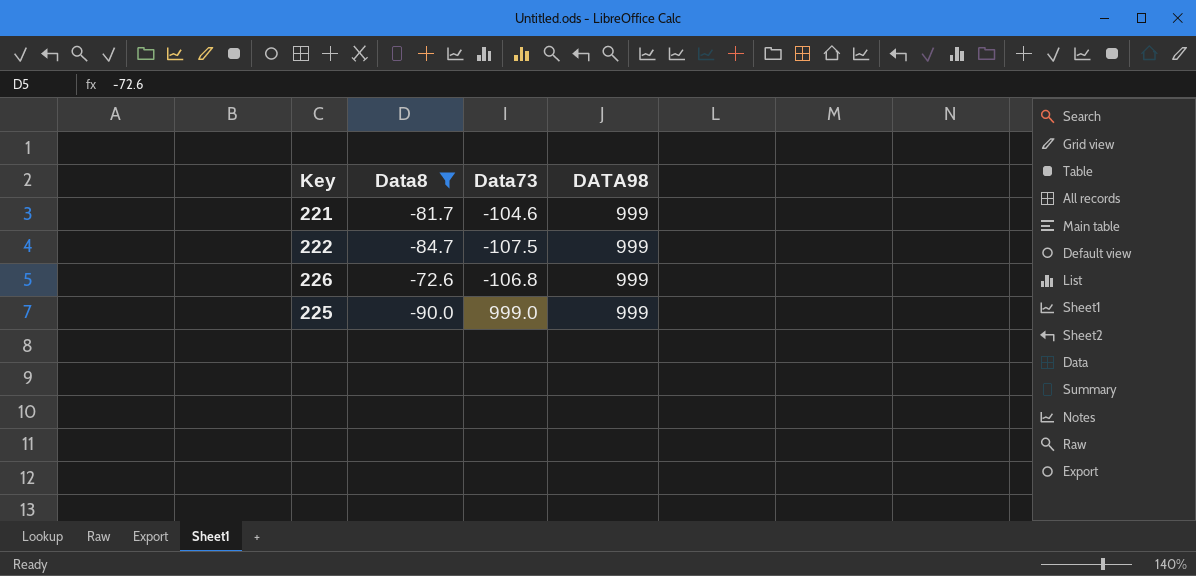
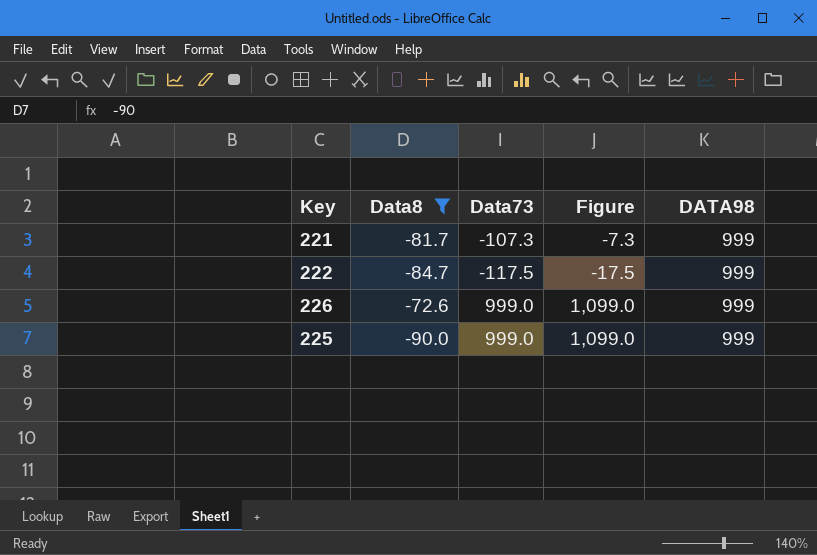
column Figure | formula: none -> [Data73] + 100
221 | Data73: -104.6 -> -107.3
222 | Data73: -107.5 -> -117.5
226 | Data73: -106.8 -> 999.0

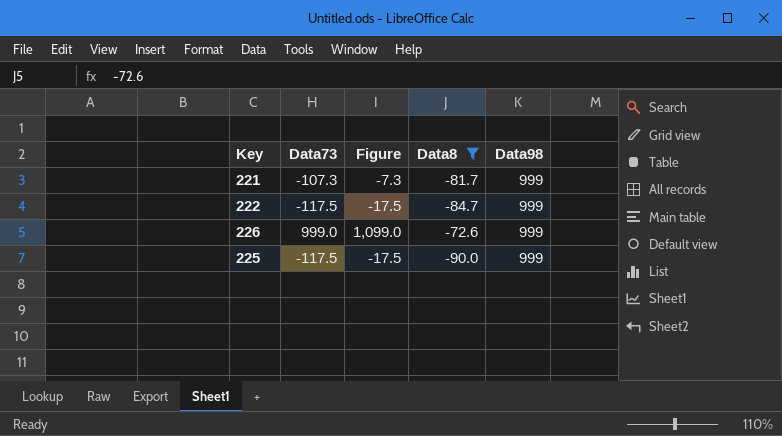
column Data8 | position: 2 -> 4
column name: DATA98 -> Data98
225 | Data73: 999.0 -> -117.5
225 | Figure: 1,099.0 -> -17.5

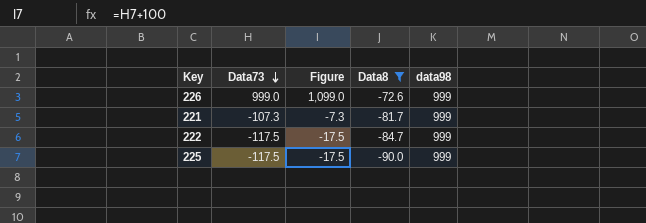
row order: none -> Data73 descending
column name: Data98 -> data98

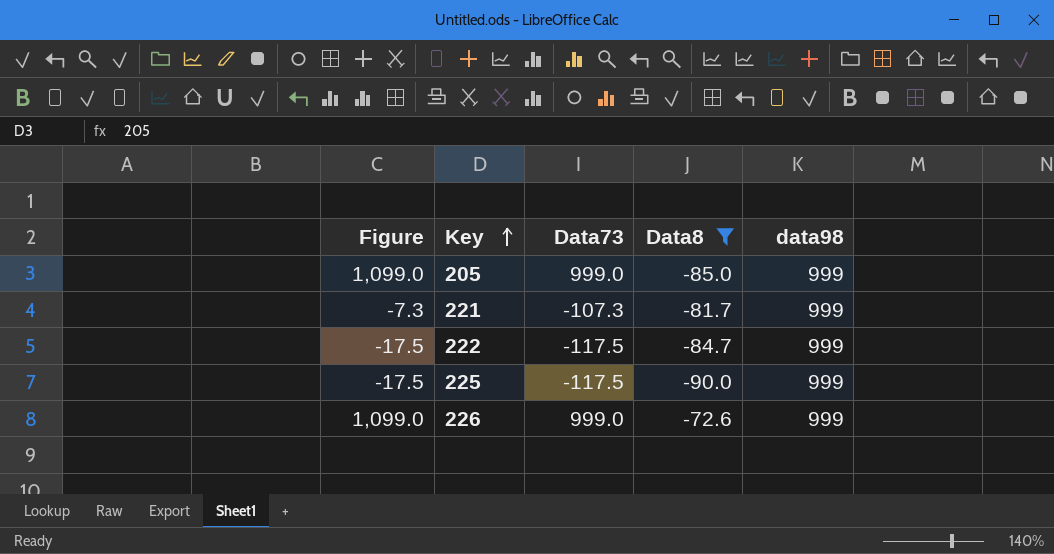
row order: Data73 descending -> Key ascending
column Figure | position: 3 -> 1
row 205: none -> 1,099.0 | 999.0 | -85.0 | 999

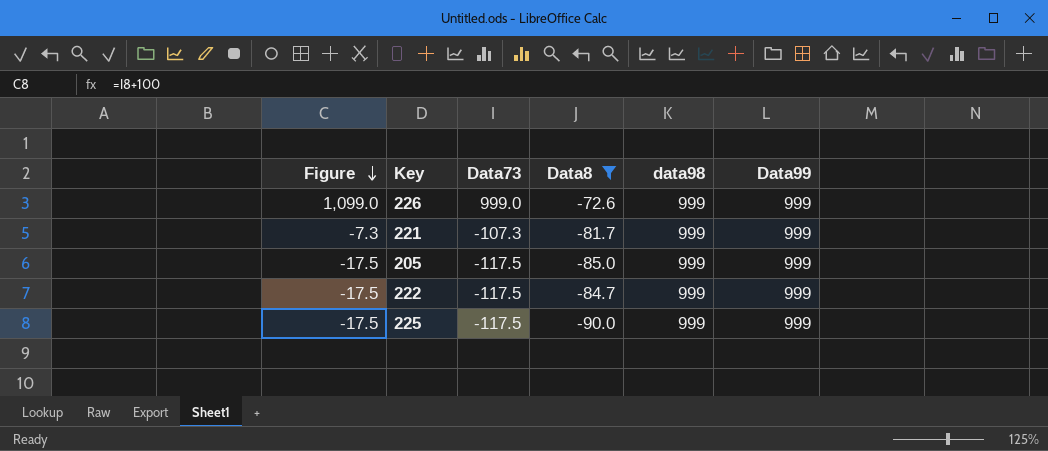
row order: Key ascending -> Figure descending
column Data99 | position: none -> 6
205 | Figure: 1,099.0 -> -17.5
205 | Data73: 999.0 -> -117.5

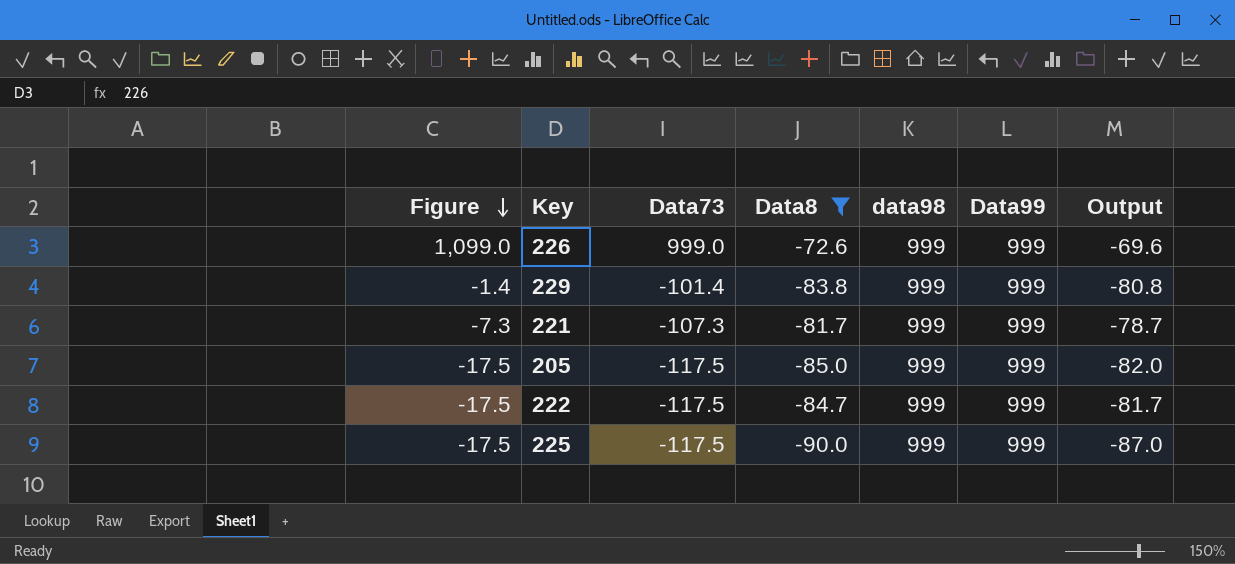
column Output | formula: none -> [Data8] + 3
row 229: none -> -1.4 | -101.4 | -83.8 | 999 | 999 | -80.8

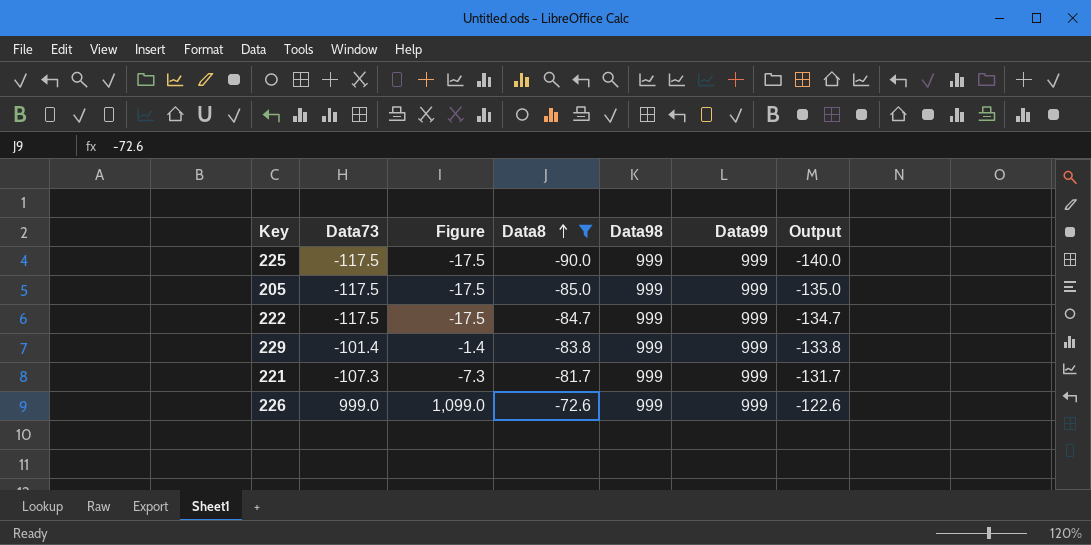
row order: Figure descending -> Data8 ascending
column Figure | position: 1 -> 3
column name: data98 -> Data98
column Output | formula: [Data8] + 3 -> [Data8] - 50

